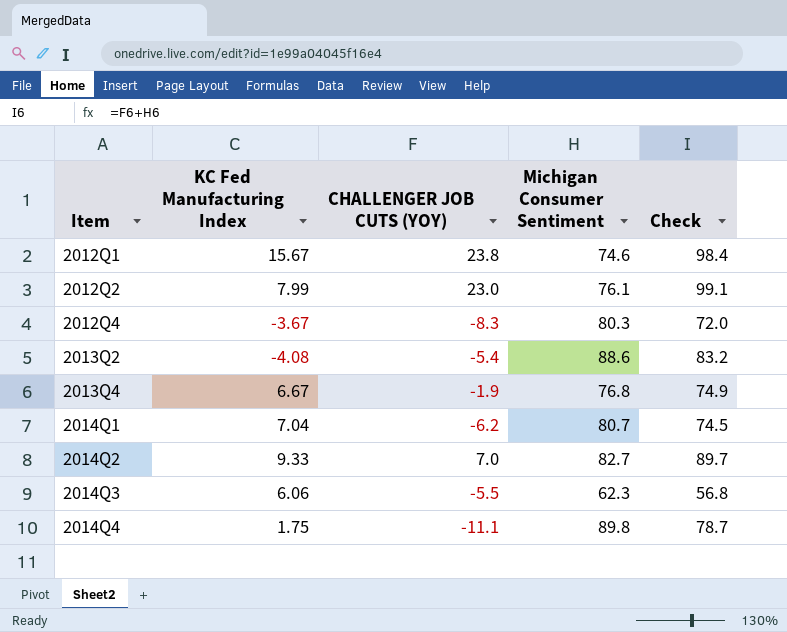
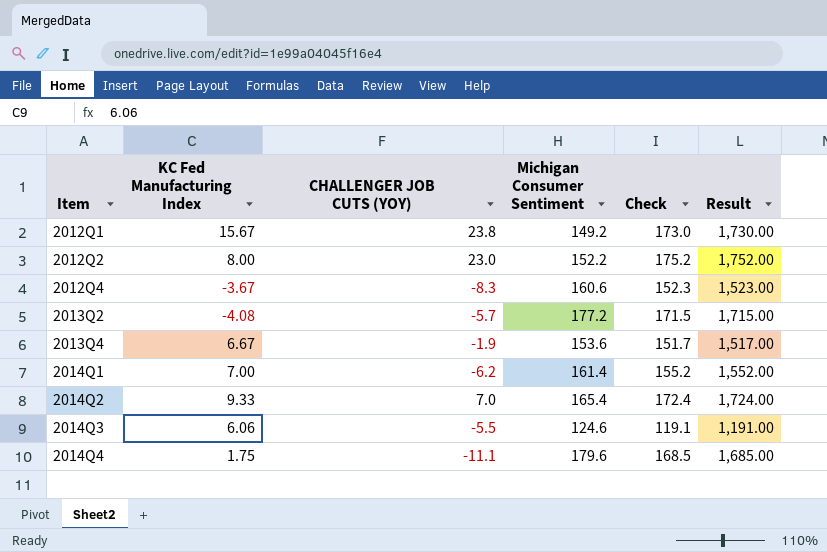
column Result | formula: none -> [Check] * 10
2012Q1 | Michigan Consumer Sentiment: 74.6 -> 149.2
2012Q1 | Check: 98.4 -> 173.0
2012Q2 | KC Fed Manufacturing Index: 7.99 -> 8.00
2012Q2 | Michigan Consumer Sentiment: 76.1 -> 152.2
2012Q2 | Check: 99.1 -> 175.2
2012Q4 | Michigan Consumer Sentiment: 80.3 -> 160.6
2012Q4 | Check: 72.0 -> 152.3
2013Q2 | CHALLENGER JOB CUTS (YOY): -5.4 -> -5.7
2013Q2 | Michigan Consumer Sentiment: 88.6 -> 177.2
2013Q2 | Check: 83.2 -> 171.5
2013Q4 | Michigan Consumer Sentiment: 76.8 -> 153.6
2013Q4 | Check: 74.9 -> 151.7
2014Q1 | KC Fed Manufacturing Index: 7.04 -> 7.00
2014Q1 | Michigan Consumer Sentiment: 80.7 -> 161.4
2014Q1 | Check: 74.5 -> 155.2
2014Q2 | Michigan Consumer Sentiment: 82.7 -> 165.4
2014Q2 | Check: 89.7 -> 172.4
2014Q3 | Michigan Consumer Sentiment: 62.3 -> 124.6
2014Q3 | Check: 56.8 -> 119.1
2014Q4 | Michigan Consumer Sentiment: 89.8 -> 179.6
2014Q4 | Check: 78.7 -> 168.5

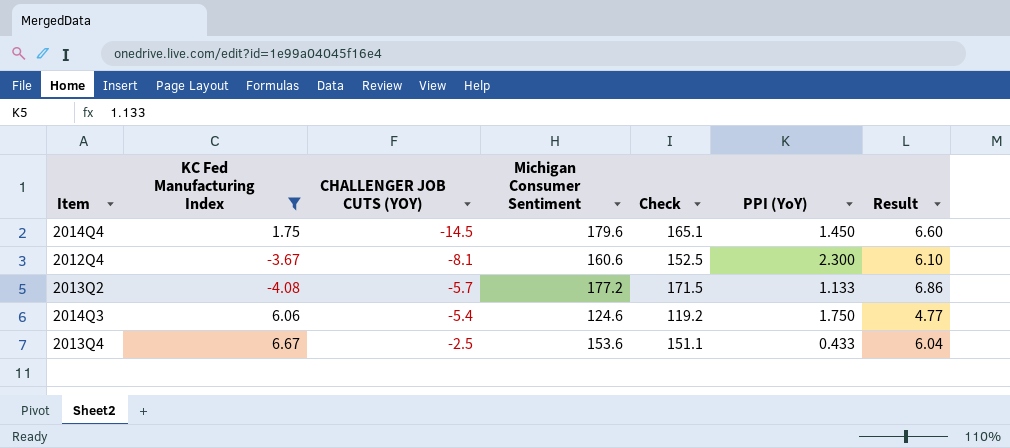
filter: none -> KC Fed Manufacturing Index <= 6.67
row order: Item ascending -> CHALLENGER JOB CUTS (YOY) ascending
column PPI (YoY) | position: none -> 6
column Result | formula: [Check] * 10 -> [Check] * 0.04
2014Q4 | CHALLENGER JOB CUTS (YOY): -11.1 -> -14.5
2014Q4 | Check: 168.5 -> 165.1
2012Q4 | CHALLENGER JOB CUTS (YOY): -8.3 -> -8.1
2012Q4 | Check: 152.3 -> 152.5
2014Q3 | CHALLENGER JOB CUTS (YOY): -5.5 -> -5.4
2014Q3 | Check: 119.1 -> 119.2
2013Q4 | CHALLENGER JOB CUTS (YOY): -1.9 -> -2.5
2013Q4 | Check: 151.7 -> 151.1

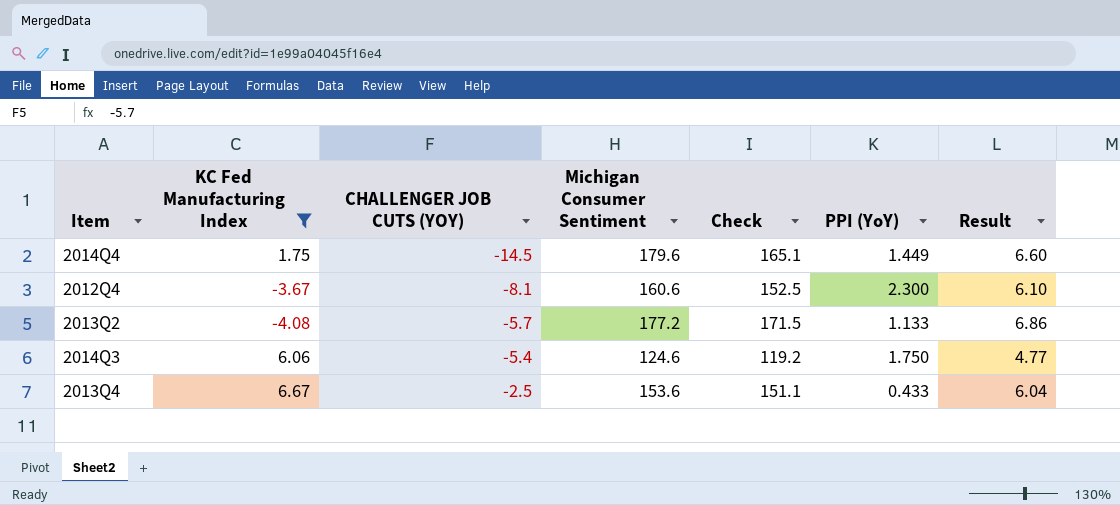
2014Q4 | PPI (YoY): 1.450 -> 1.449

